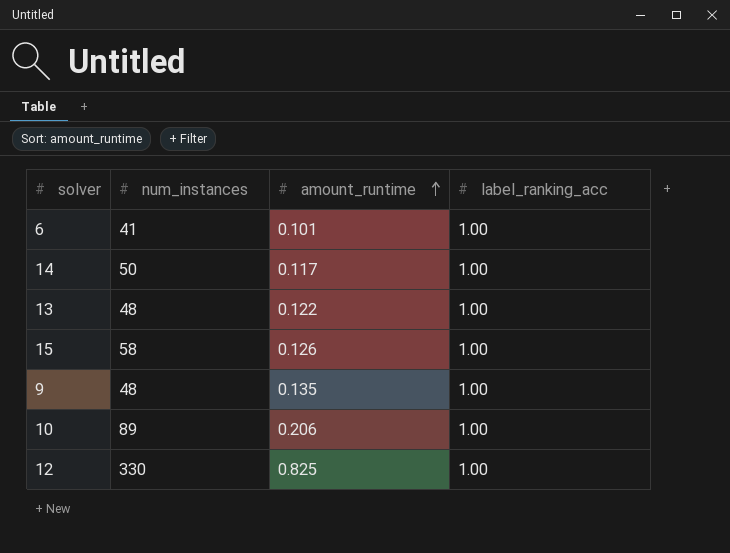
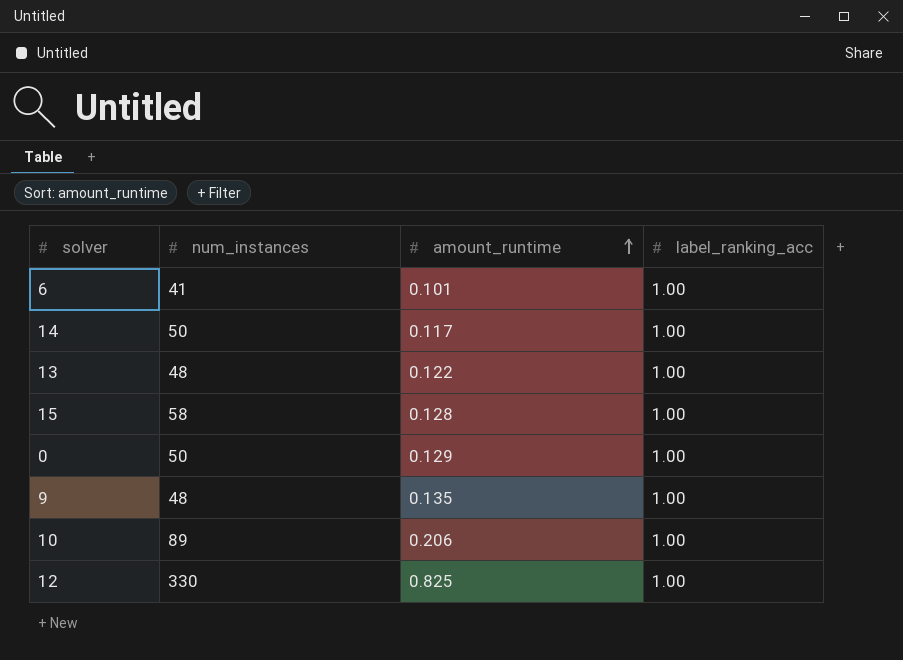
15 | amount_runtime: 0.126 -> 0.128
row 0: none -> 50 | 0.129 | 1.00

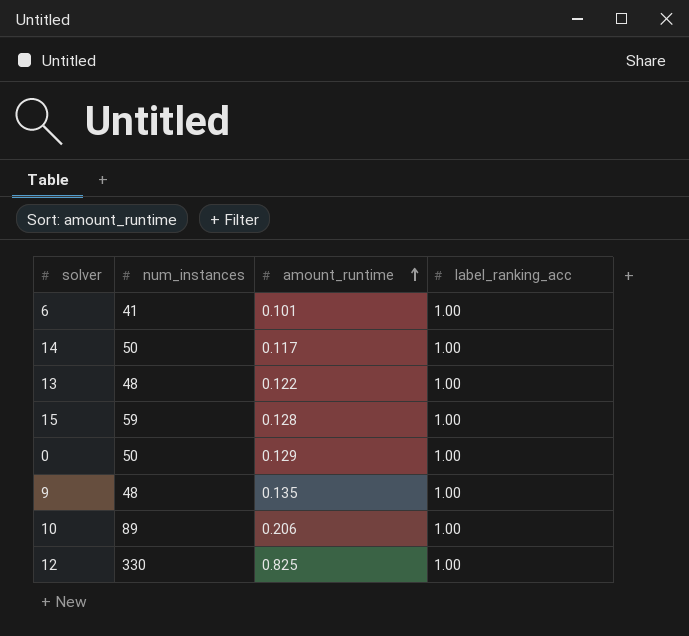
15 | num_instances: 58 -> 59

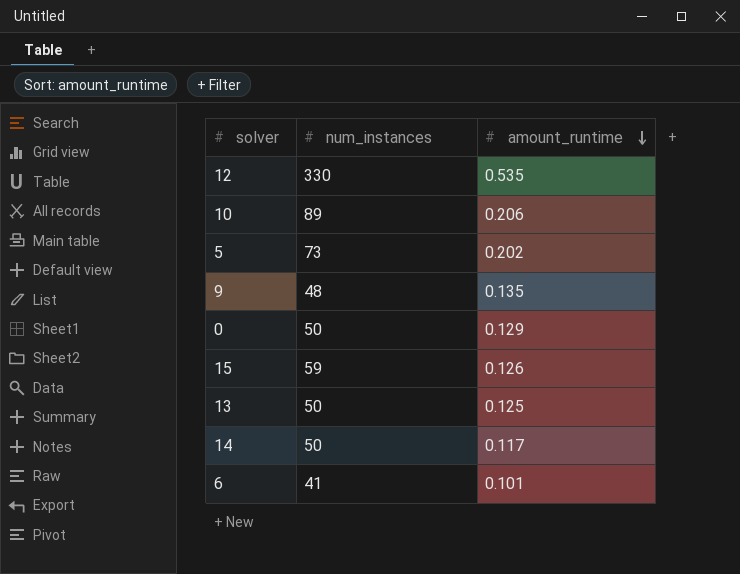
row order: amount_runtime ascending -> amount_runtime descending
column label_ranking_acc | position: 4 -> none
12 | amount_runtime: 0.825 -> 0.535
row 5: none -> 73 | 0.202
15 | amount_runtime: 0.128 -> 0.126
13 | num_instances: 48 -> 50
13 | amount_runtime: 0.122 -> 0.125

